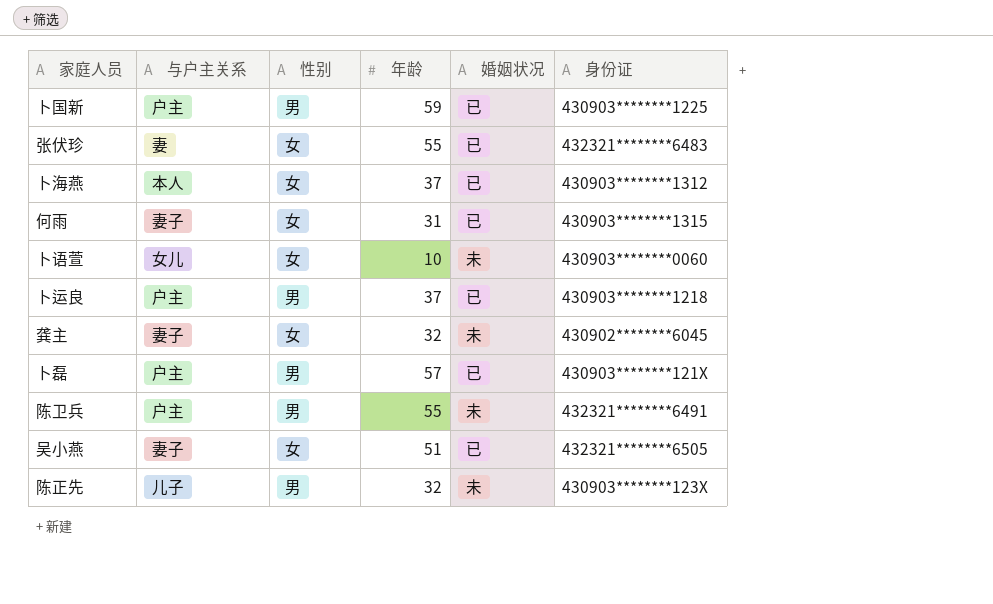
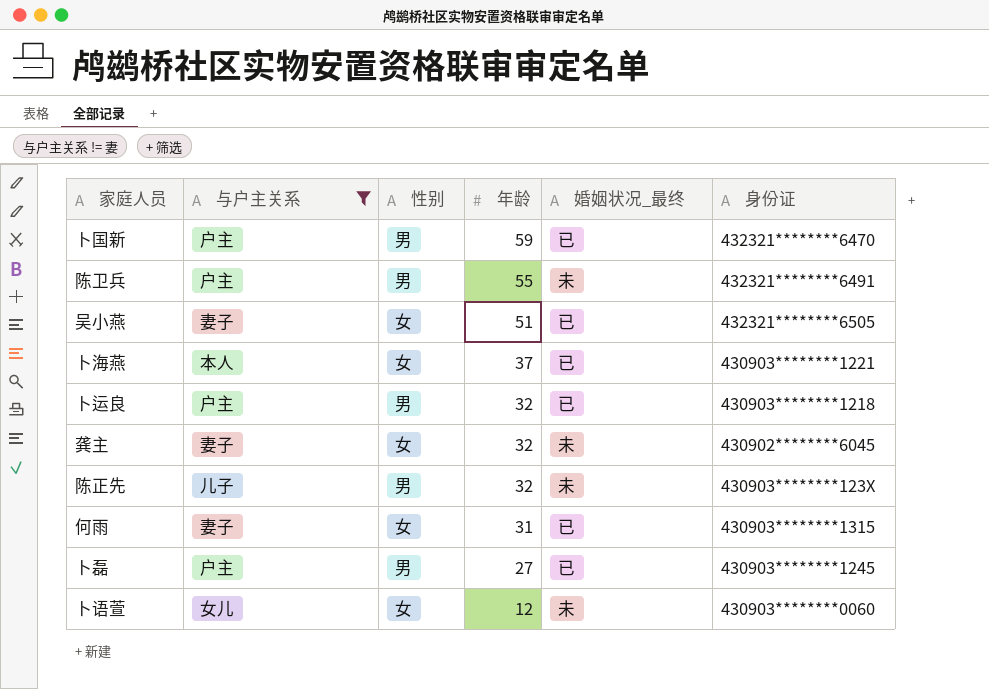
filter: none -> 与户主关系 != 妻
row order: none -> 年龄 descending
column name: 婚姻状况 -> 婚姻状况_最终
卜国新 | 身份证: 430903********1225 -> 432321********6470
卜海燕 | 身份证: 430903********1312 -> 430903********1221
卜运良 | 年龄: 37 -> 32
卜磊 | 年龄: 57 -> 27
卜磊 | 身份证: 430903********121X -> 430903********1245
卜语萱 | 年龄: 10 -> 12

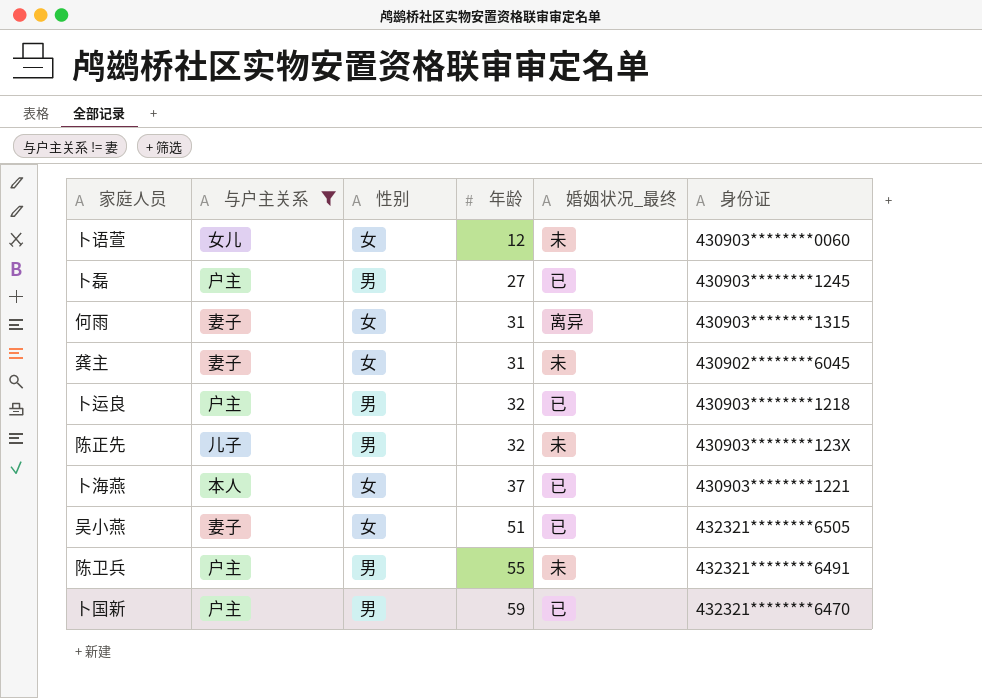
row order: 年龄 descending -> 年龄 ascending
何雨 | 婚姻状况_最终: 已 -> 离异
龚主 | 年龄: 32 -> 31

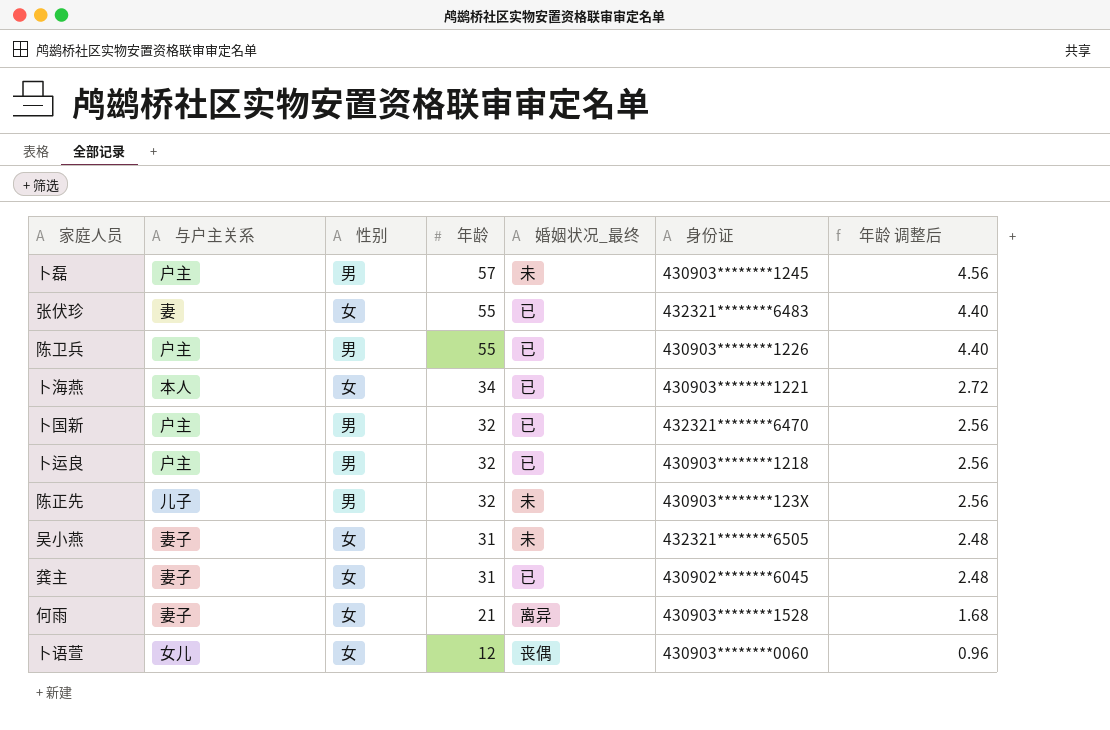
filter: 与户主关系 != 妻 -> none
row order: 年龄 ascending -> 年龄 descending
column 年龄 调整后 | formula: none -> [年龄] * 0.08
卜磊 | 年龄: 27 -> 57
卜磊 | 婚姻状况_最终: 已 -> 未
陈卫兵 | 婚姻状况_最终: 未 -> 已
陈卫兵 | 身份证: 432321********6491 -> 430903********1226
卜海燕 | 年龄: 37 -> 34
卜国新 | 年龄: 59 -> 32
吴小燕 | 年龄: 51 -> 31
吴小燕 | 婚姻状况_最终: 已 -> 未
龚主 | 婚姻状况_最终: 未 -> 已
何雨 | 年龄: 31 -> 21
何雨 | 身份证: 430903********1315 -> 430903********1528
卜语萱 | 婚姻状况_最终: 未 -> 丧偶

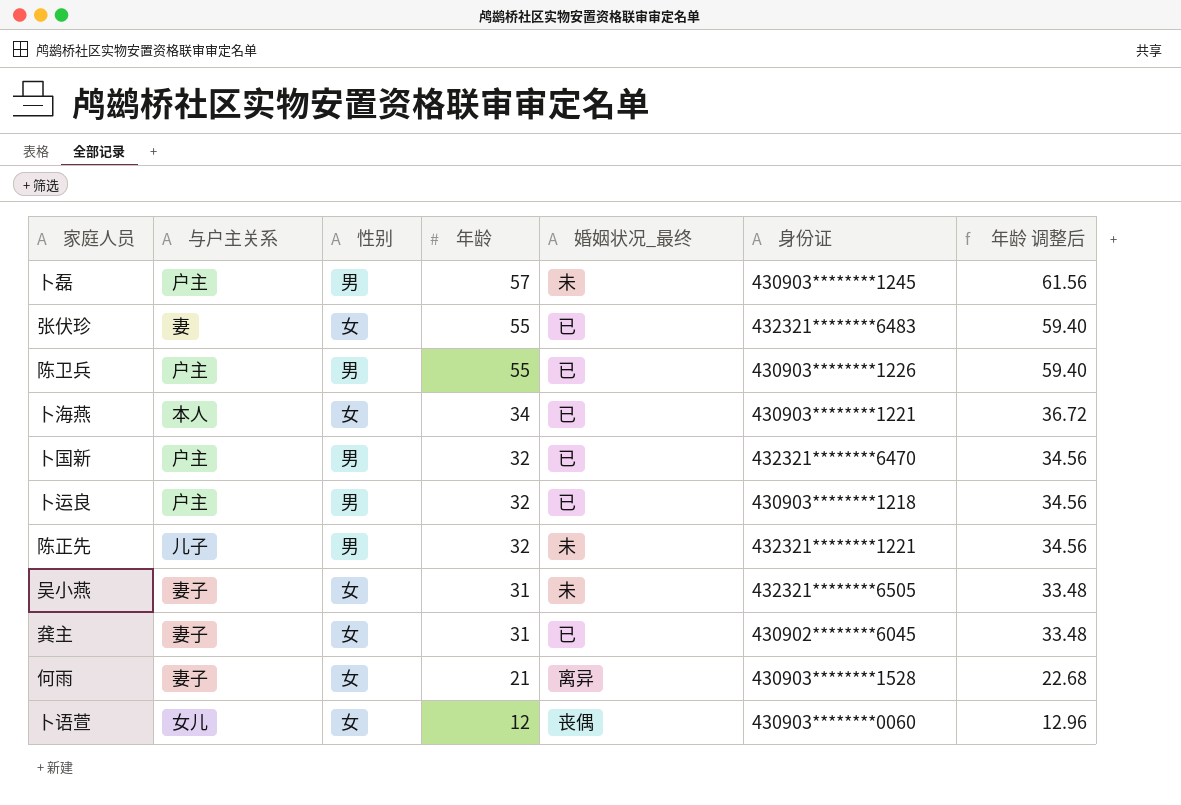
column 年龄 调整后 | formula: [年龄] * 0.08 -> [年龄] * 1.08
陈正先 | 身份证: 430903********123X -> 432321********1221

